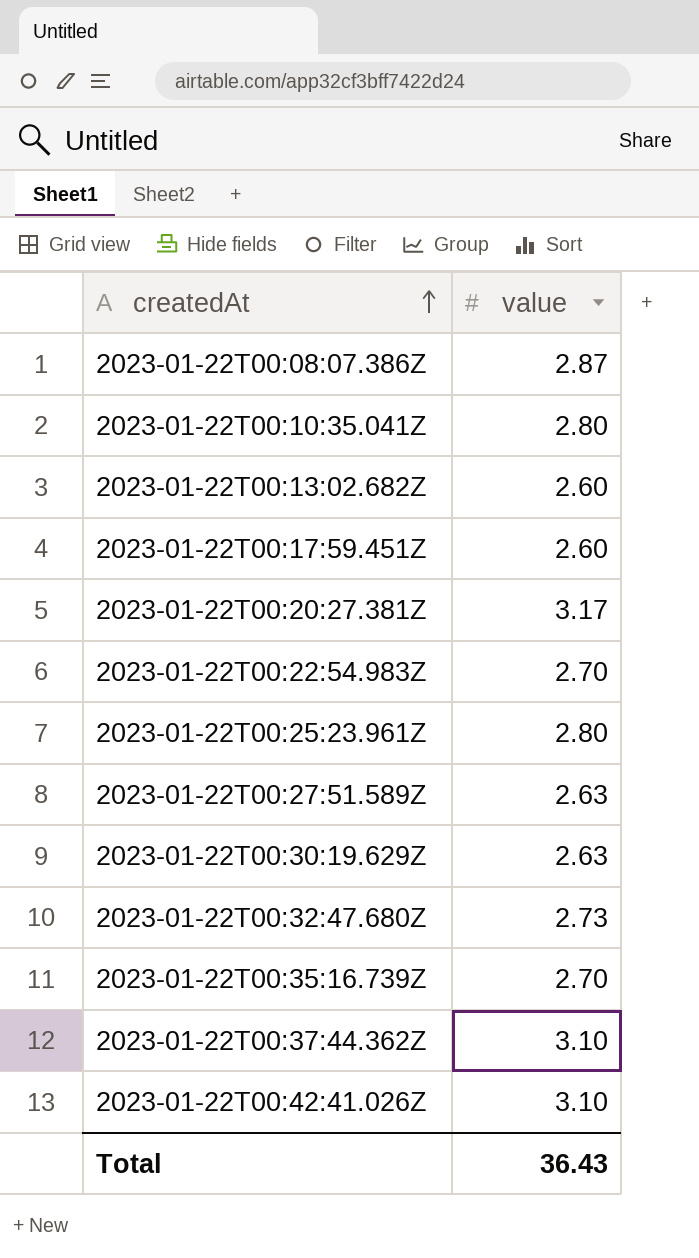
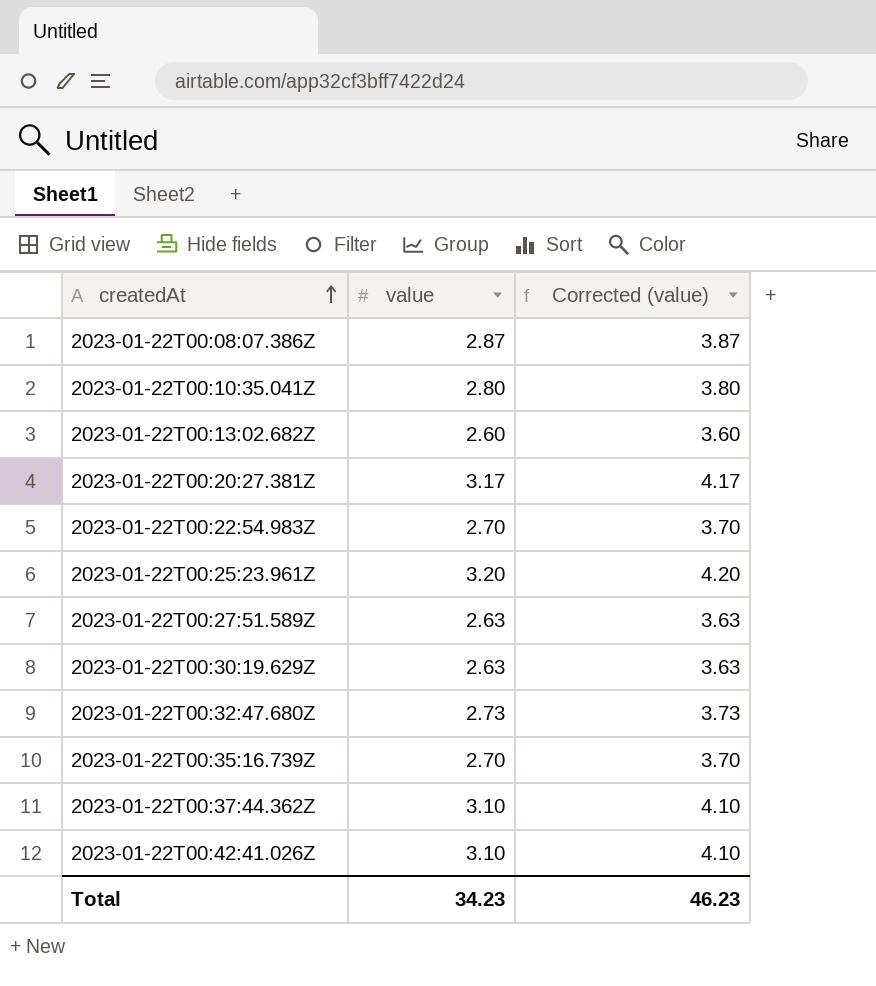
column Corrected (value) | formula: none -> [value] + 1
row 2023-01-22T00:17:59.451Z: 2.60 -> none
2023-01-22T00:25:23.961Z | value: 2.80 -> 3.20
Total | value: 36.43 -> 34.23

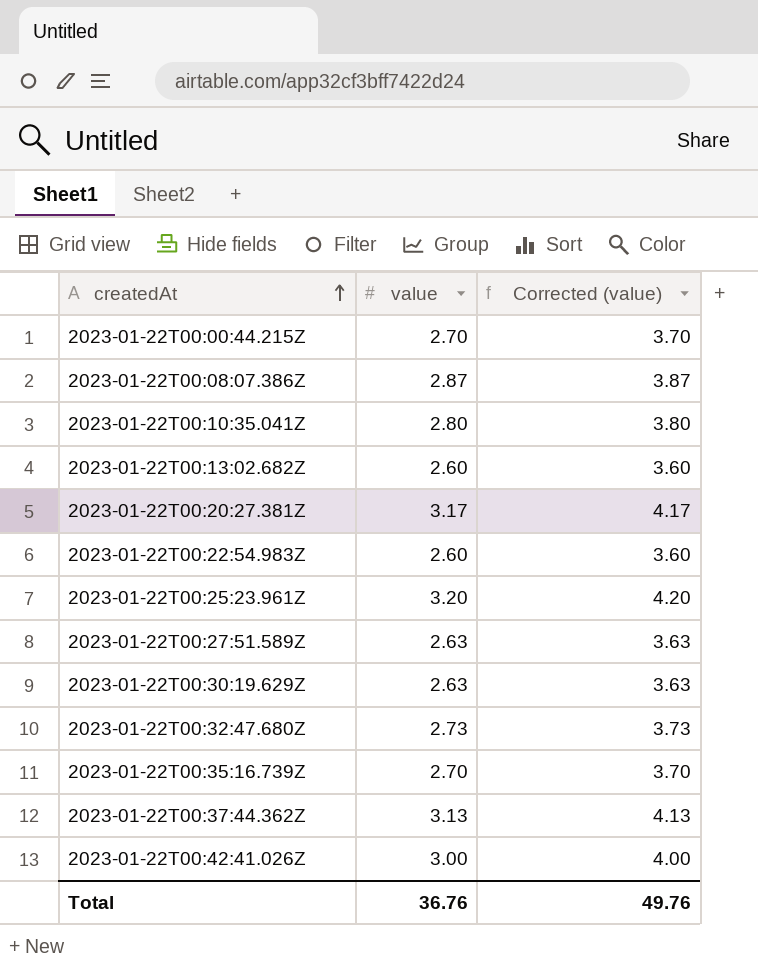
row 2023-01-22T00:00:44.215Z: none -> 2.70 | 3.70
2023-01-22T00:22:54.983Z | value: 2.70 -> 2.60
2023-01-22T00:22:54.983Z | Corrected (value): 3.70 -> 3.60
2023-01-22T00:37:44.362Z | value: 3.10 -> 3.13
2023-01-22T00:37:44.362Z | Corrected (value): 4.10 -> 4.13
2023-01-22T00:42:41.026Z | value: 3.10 -> 3.00
2023-01-22T00:42:41.026Z | Corrected (value): 4.10 -> 4.00
Total | value: 34.23 -> 36.76
Total | Corrected (value): 46.23 -> 49.76

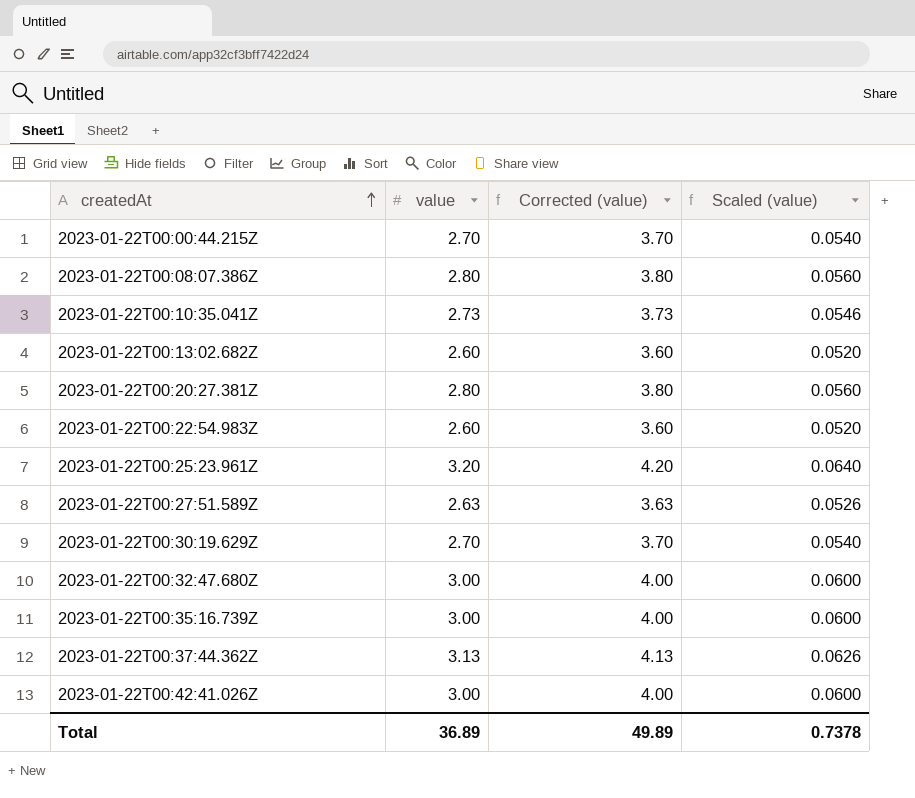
column Scaled (value) | formula: none -> [value] * 0.02
2023-01-22T00:08:07.386Z | value: 2.87 -> 2.80
2023-01-22T00:08:07.386Z | Corrected (value): 3.87 -> 3.80
2023-01-22T00:10:35.041Z | value: 2.80 -> 2.73
2023-01-22T00:10:35.041Z | Corrected (value): 3.80 -> 3.73
2023-01-22T00:20:27.381Z | value: 3.17 -> 2.80
2023-01-22T00:20:27.381Z | Corrected (value): 4.17 -> 3.80
2023-01-22T00:30:19.629Z | value: 2.63 -> 2.70
2023-01-22T00:30:19.629Z | Corrected (value): 3.63 -> 3.70
2023-01-22T00:32:47.680Z | value: 2.73 -> 3.00
2023-01-22T00:32:47.680Z | Corrected (value): 3.73 -> 4.00
2023-01-22T00:35:16.739Z | value: 2.70 -> 3.00
2023-01-22T00:35:16.739Z | Corrected (value): 3.70 -> 4.00
Total | value: 36.76 -> 36.89
Total | Corrected (value): 49.76 -> 49.89

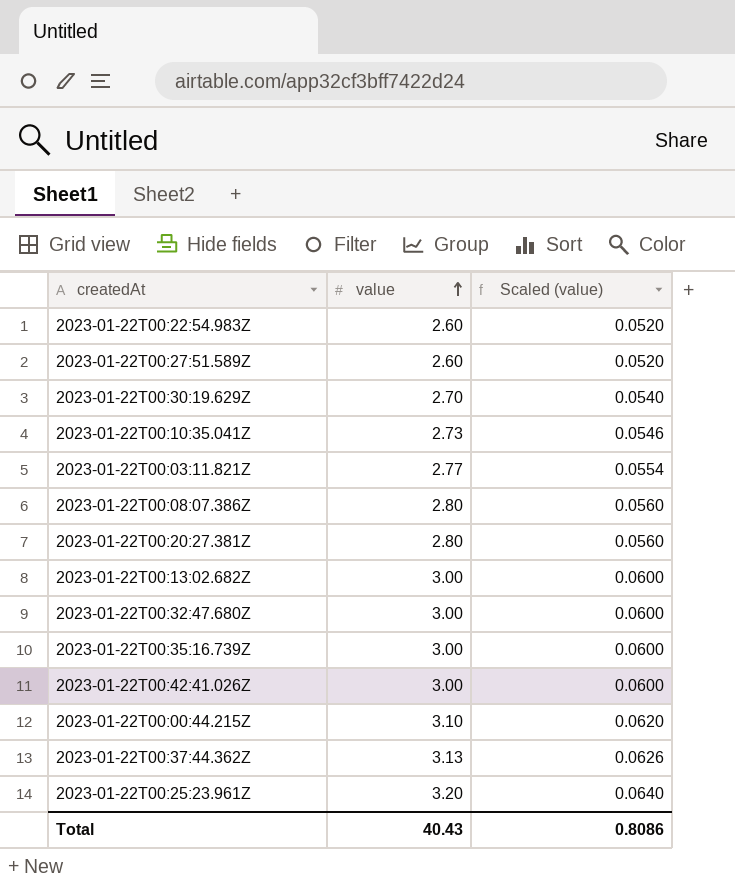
row order: createdAt ascending -> value ascending
column Corrected (value) | formula: [value] + 1 -> none
2023-01-22T00:27:51.589Z | value: 2.63 -> 2.60
2023-01-22T00:27:51.589Z | Scaled (value): 0.0526 -> 0.0520
row 2023-01-22T00:03:11.821Z: none -> 2.77 | 0.0554
2023-01-22T00:13:02.682Z | value: 2.60 -> 3.00
2023-01-22T00:13:02.682Z | Scaled (value): 0.0520 -> 0.0600
2023-01-22T00:00:44.215Z | value: 2.70 -> 3.10
2023-01-22T00:00:44.215Z | Scaled (value): 0.0540 -> 0.0620
Total | value: 36.89 -> 40.43
Total | Scaled (value): 0.7378 -> 0.8086

